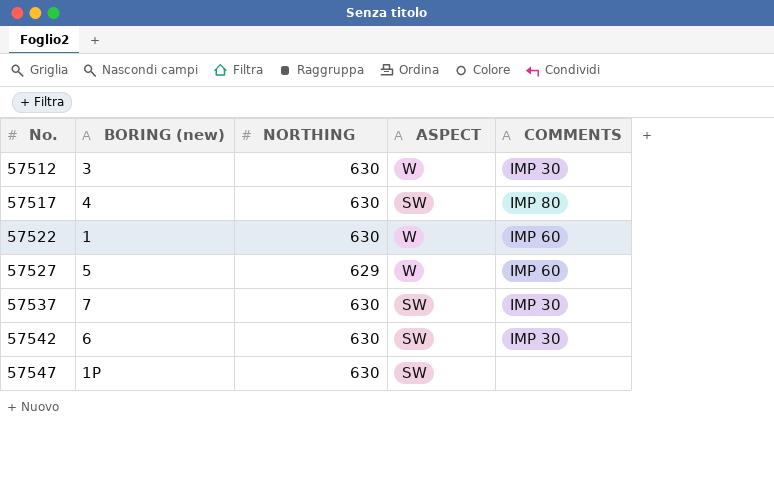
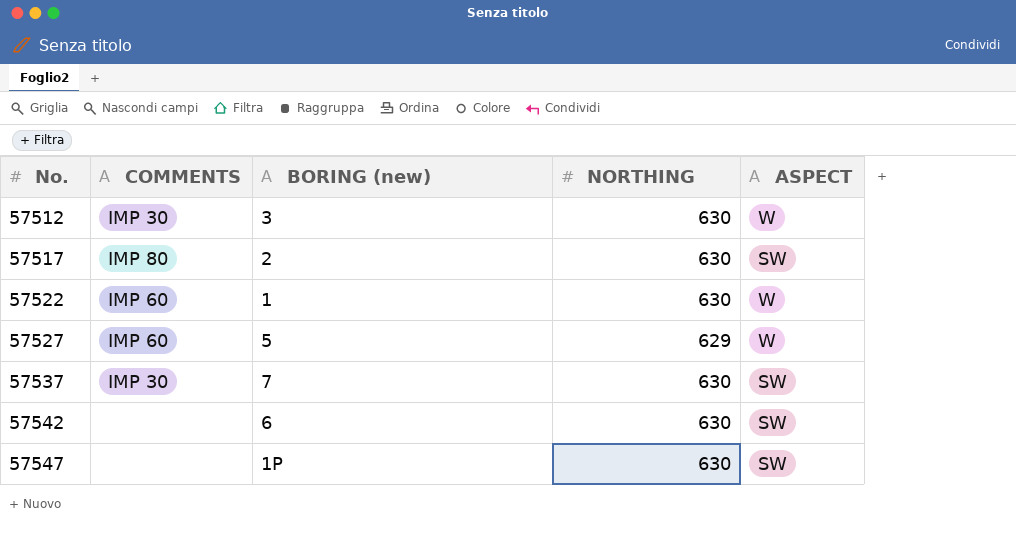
column COMMENTS | position: 5 -> 2
57517 | BORING (new): 4 -> 2
57542 | COMMENTS: IMP 30 -> none

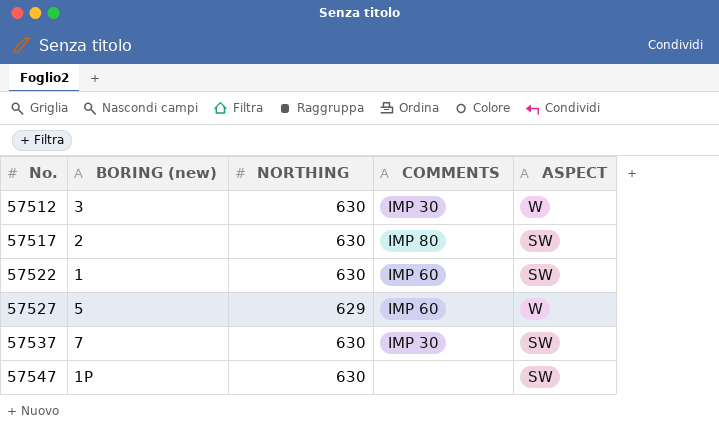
column COMMENTS | position: 2 -> 4
row 57542: none | 6 | 630 | SW -> none
57522 | ASPECT: W -> SW

